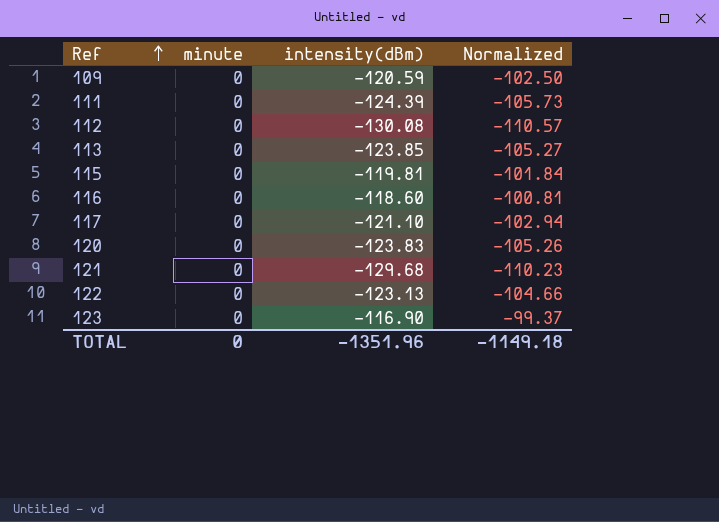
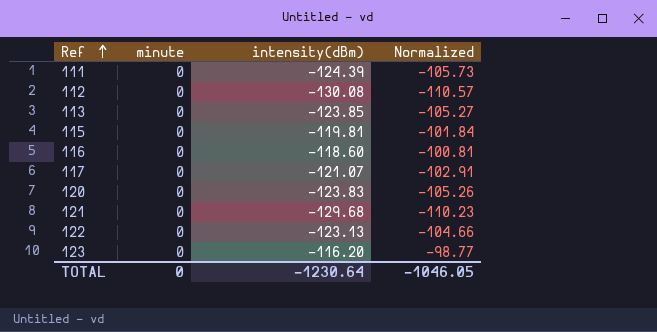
row 109: 0 | -120.59 | -102.50 -> none
117 | intensity(dBm): -121.10 -> -121.07
117 | Normalized: -102.94 -> -102.91
123 | intensity(dBm): -116.90 -> -116.20
123 | Normalized: -99.37 -> -98.77
TOTAL | intensity(dBm): -1351.96 -> -1230.64
TOTAL | Normalized: -1149.18 -> -1046.05

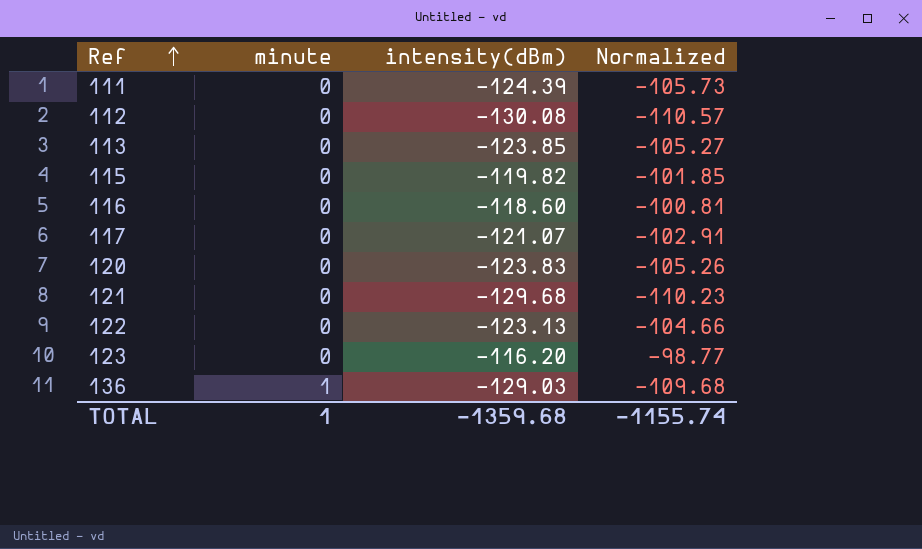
115 | intensity(dBm): -119.81 -> -119.82
115 | Normalized: -101.84 -> -101.85
row 136: none -> 1 | -129.03 | -109.68
TOTAL | minute: 0 -> 1
TOTAL | intensity(dBm): -1230.64 -> -1359.68
TOTAL | Normalized: -1046.05 -> -1155.74

